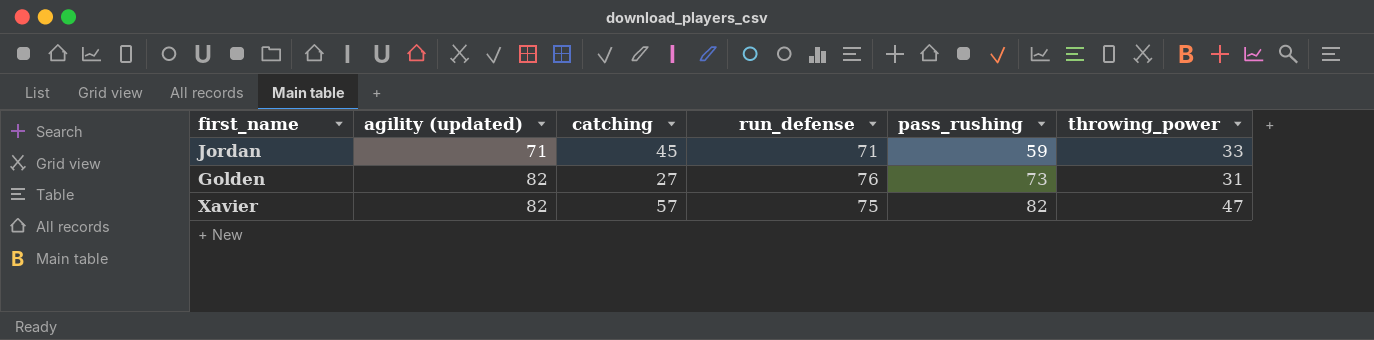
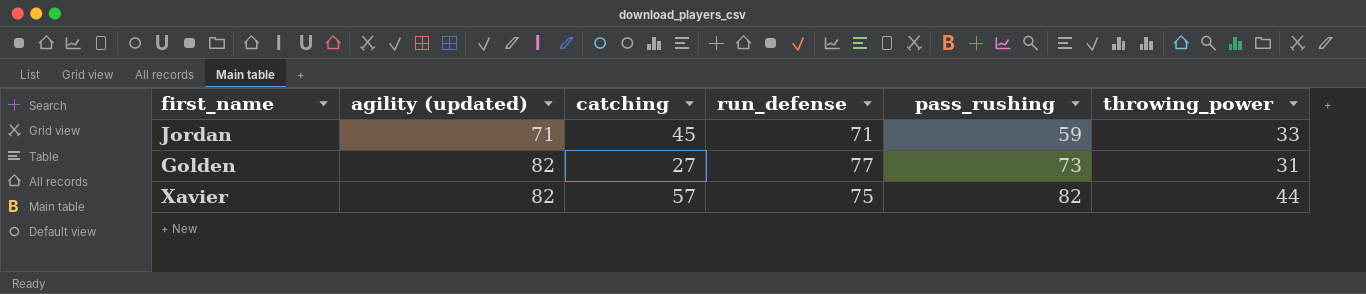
Golden | run_defense: 76 -> 77
Xavier | throwing_power: 47 -> 44

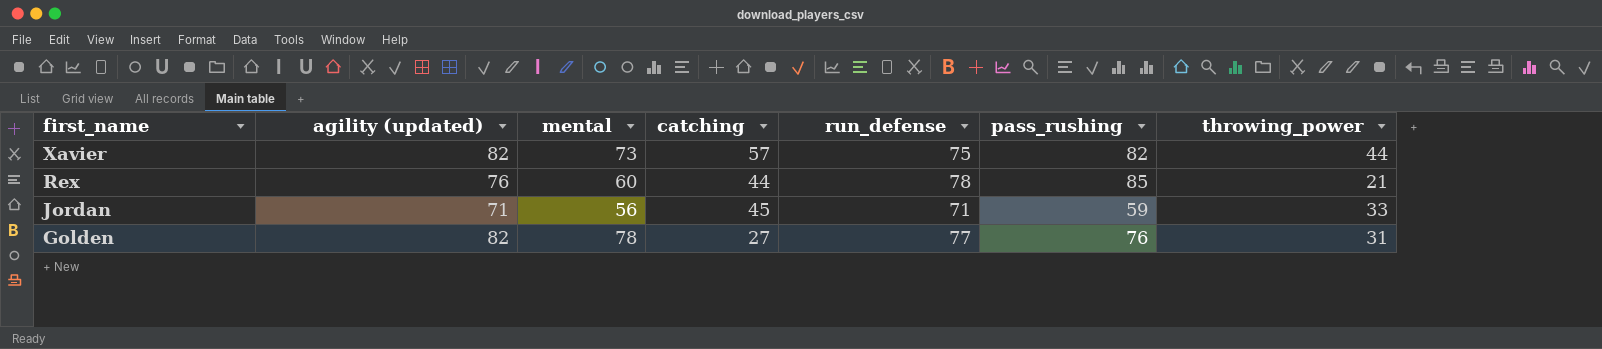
row order: agility (updated) ascending -> first_name descending
column mental | position: none -> 3
row Rex: none -> 76 | 60 | 44 | 78 | 85 | 21
Golden | pass_rushing: 73 -> 76

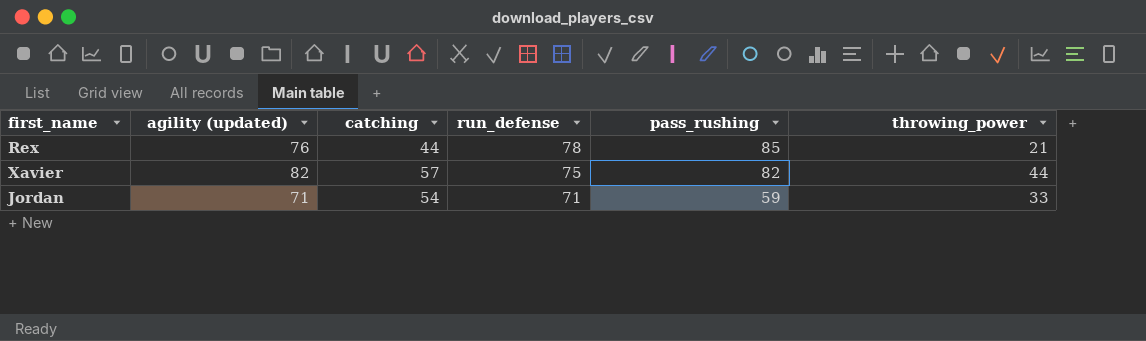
row order: first_name descending -> run_defense descending
column mental | position: 3 -> none
row Golden: 82 | 78 | 27 | 77 | 76 | 31 -> none
Jordan | catching: 45 -> 54

